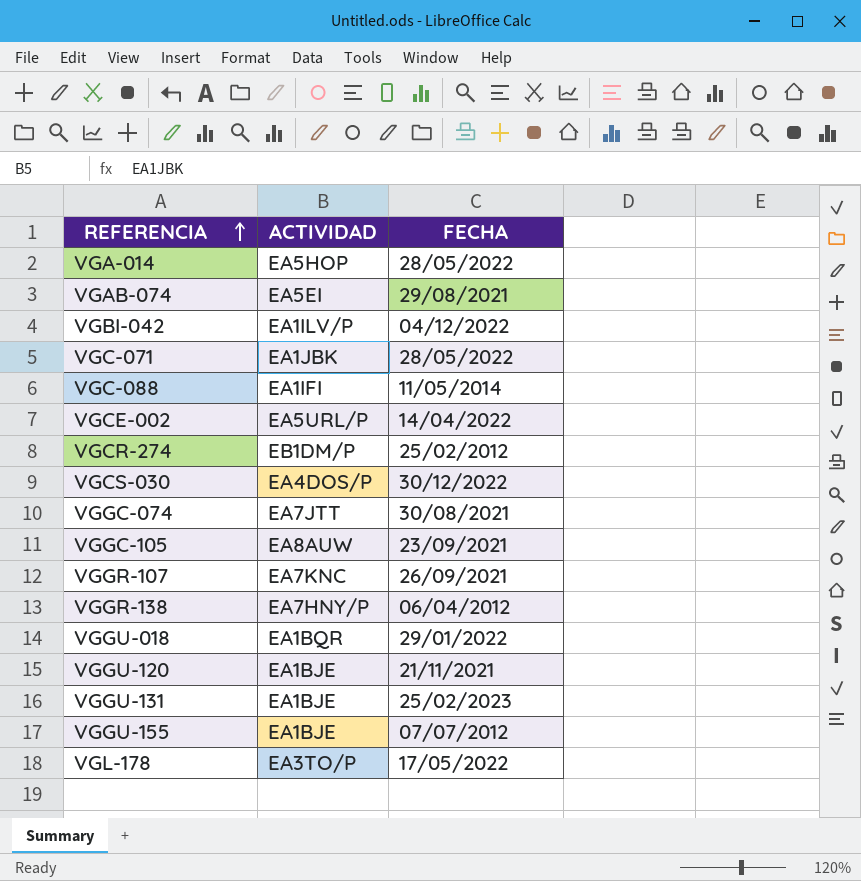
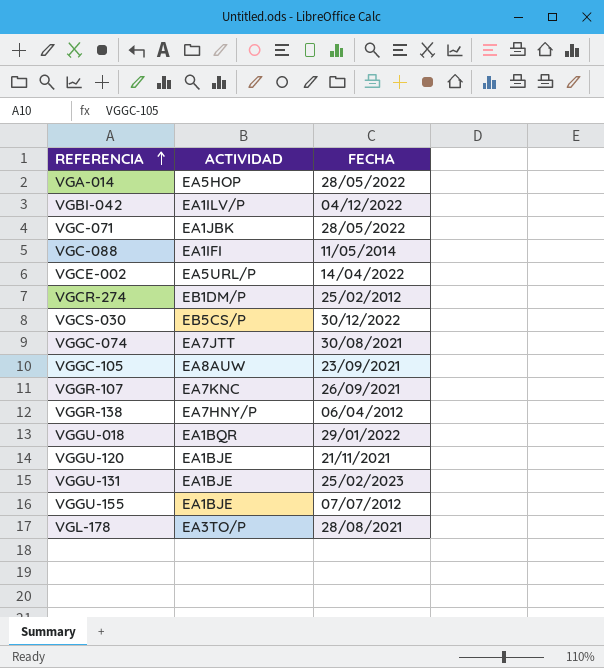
row VGAB-074: EA5EI | 29/08/2021 -> none
VGCS-030 | ACTIVIDAD: EA4DOS/P -> EB5CS/P
VGL-178 | FECHA: 17/05/2022 -> 28/08/2021

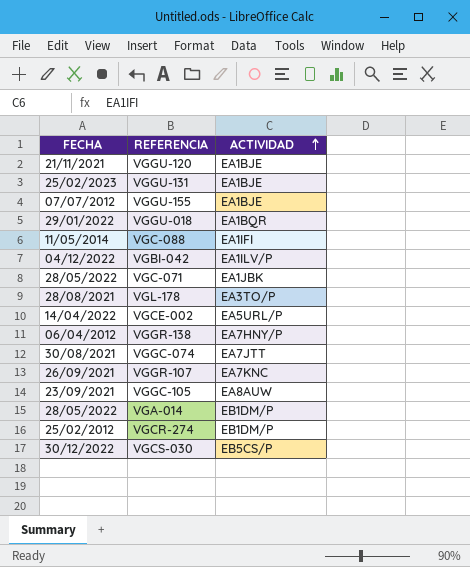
row order: REFERENCIA ascending -> ACTIVIDAD ascending
column FECHA | position: 3 -> 1
VGA-014 | ACTIVIDAD: EA5HOP -> EB1DM/P

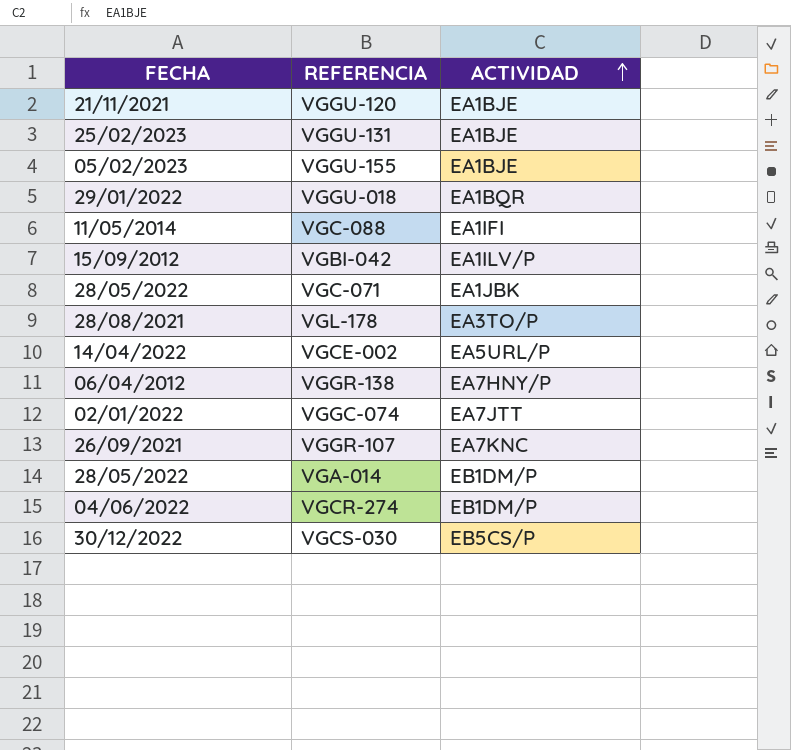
row VGGC-105: 23/09/2021 | EA8AUW -> none
VGGU-155 | FECHA: 07/07/2012 -> 05/02/2023
VGBI-042 | FECHA: 04/12/2022 -> 15/09/2012
VGGC-074 | FECHA: 30/08/2021 -> 02/01/2022
VGCR-274 | FECHA: 25/02/2012 -> 04/06/2022

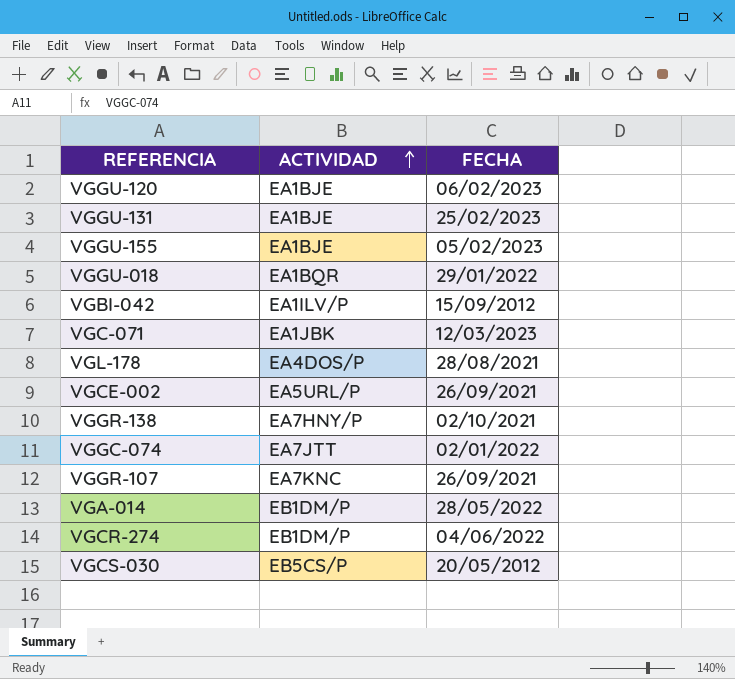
column FECHA | position: 1 -> 3
row VGC-088: 11/05/2014 | EA1IFI -> none
VGGU-120 | FECHA: 21/11/2021 -> 06/02/2023
VGC-071 | FECHA: 28/05/2022 -> 12/03/2023
VGL-178 | ACTIVIDAD: EA3TO/P -> EA4DOS/P
VGCE-002 | FECHA: 14/04/2022 -> 26/09/2021
VGGR-138 | FECHA: 06/04/2012 -> 02/10/2021
VGCS-030 | FECHA: 30/12/2022 -> 20/05/2012

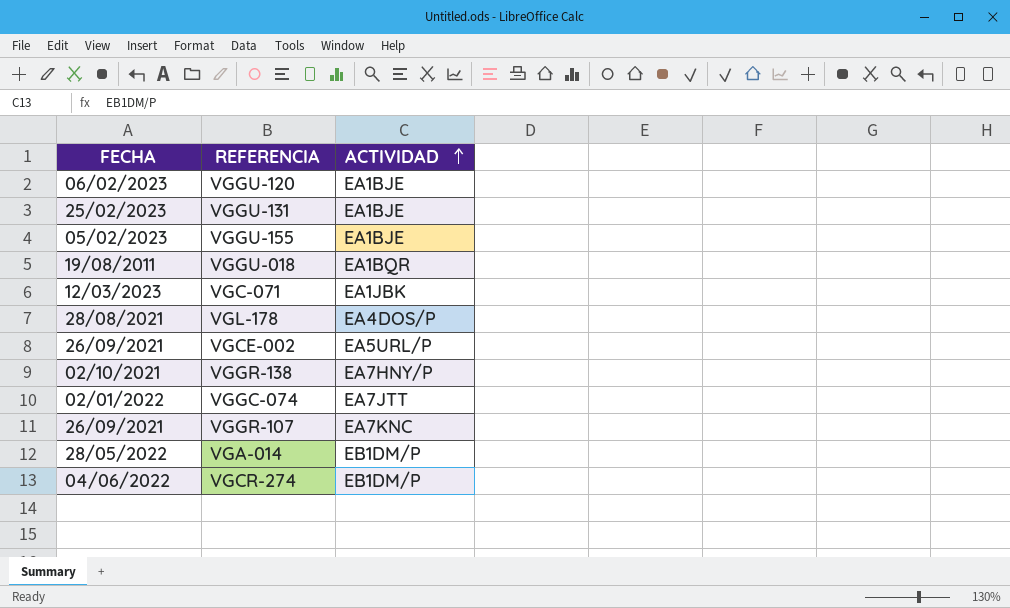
column FECHA | position: 3 -> 1
row VGBI-042: EA1ILV/P | 15/09/2012 -> none
row VGCS-030: EB5CS/P | 20/05/2012 -> none
VGGU-018 | FECHA: 29/01/2022 -> 19/08/2011

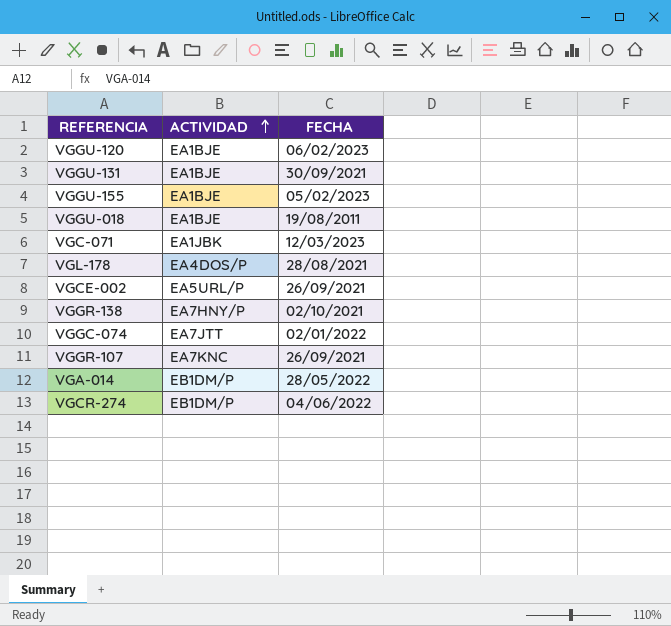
column FECHA | position: 1 -> 3
VGGU-131 | FECHA: 25/02/2023 -> 30/09/2021
VGGU-018 | ACTIVIDAD: EA1BQR -> EA1BJE

